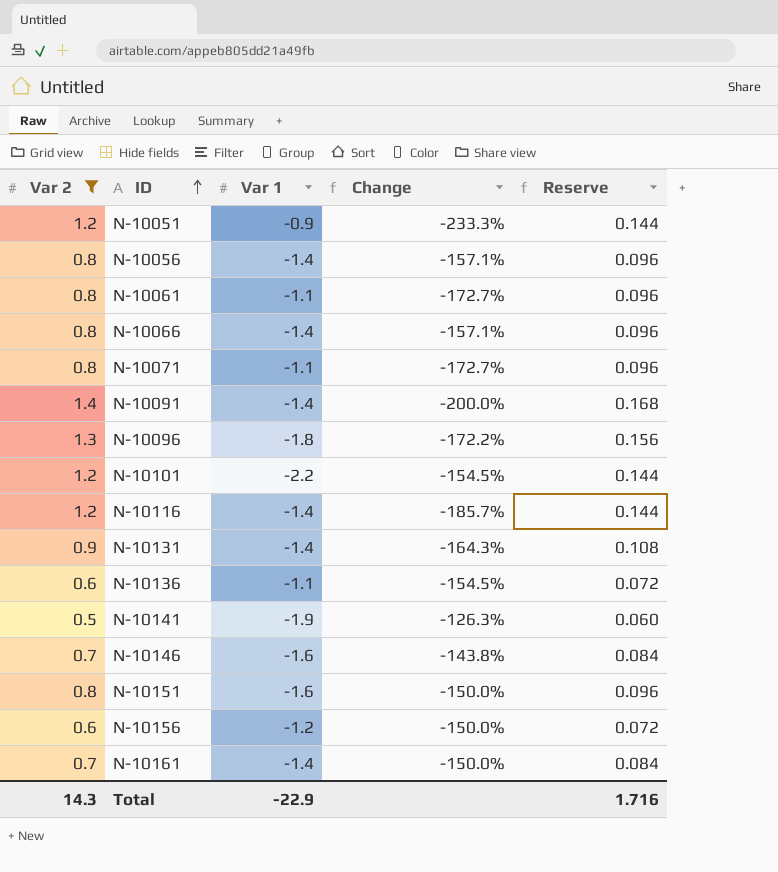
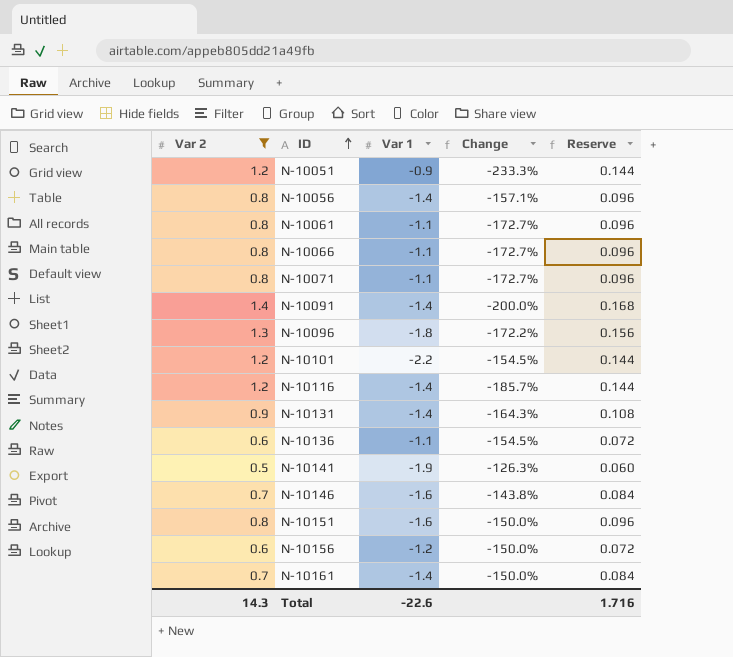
N-10066 | Var 1: -1.4 -> -1.1
N-10066 | Change: -157.1% -> -172.7%
Total | Var 1: -22.9 -> -22.6

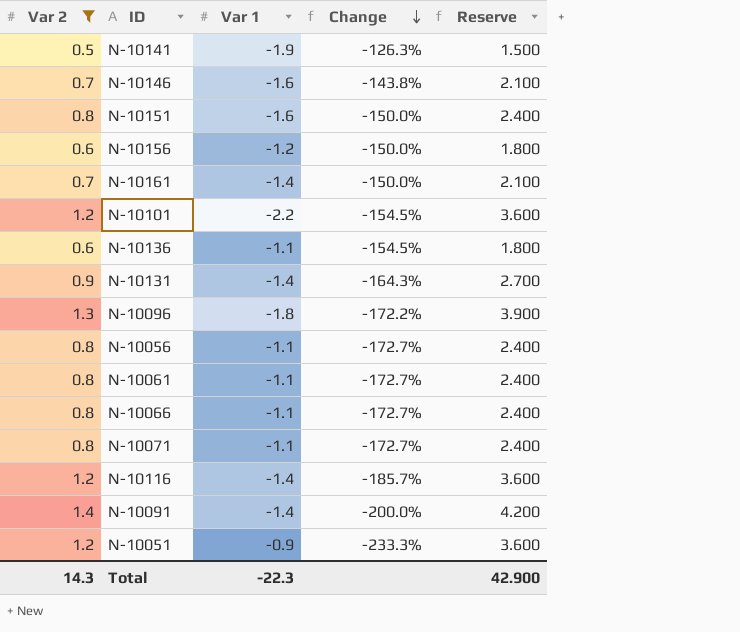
row order: ID ascending -> Change descending
column Reserve | formula: [Var 2] * 0.12 -> [Var 2] * 3
N-10056 | Var 1: -1.4 -> -1.1
N-10056 | Change: -157.1% -> -172.7%
Total | Var 1: -22.6 -> -22.3
Total | Reserve: 1.716 -> 42.900

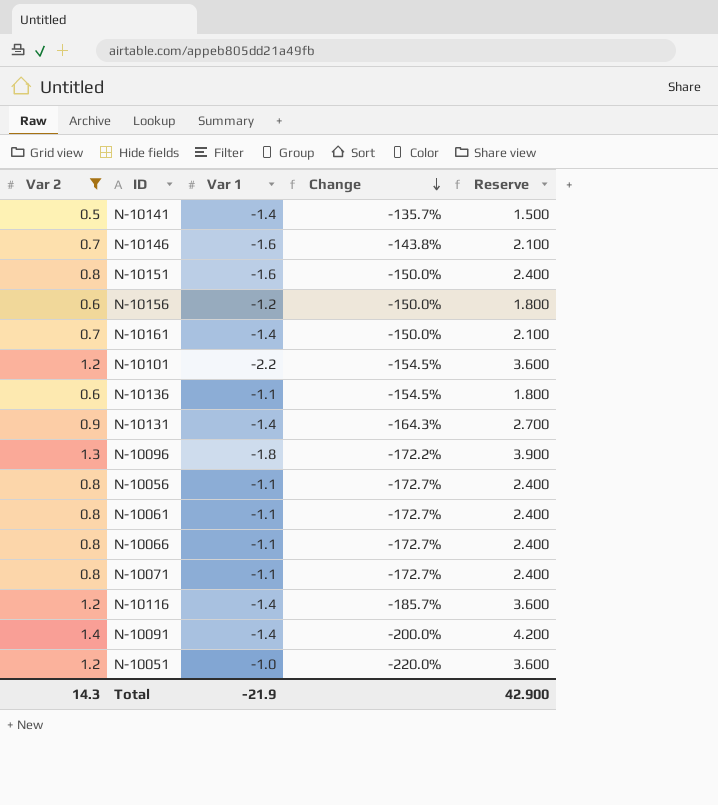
N-10141 | Var 1: -1.9 -> -1.4
N-10141 | Change: -126.3% -> -135.7%
N-10051 | Var 1: -0.9 -> -1.0
N-10051 | Change: -233.3% -> -220.0%
Total | Var 1: -22.3 -> -21.9

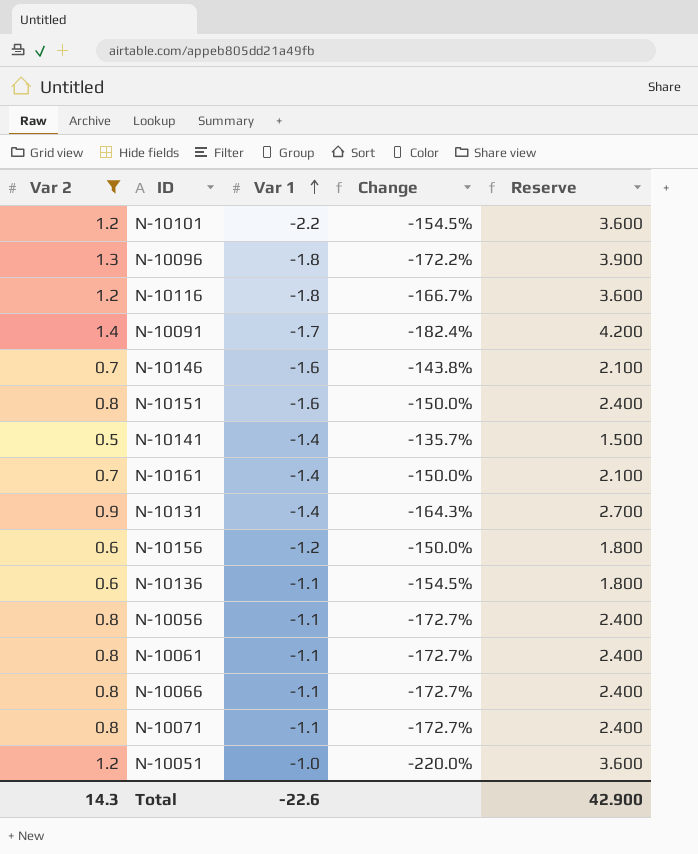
row order: Change descending -> Var 1 ascending
N-10116 | Var 1: -1.4 -> -1.8
N-10116 | Change: -185.7% -> -166.7%
N-10091 | Var 1: -1.4 -> -1.7
N-10091 | Change: -200.0% -> -182.4%
Total | Var 1: -21.9 -> -22.6

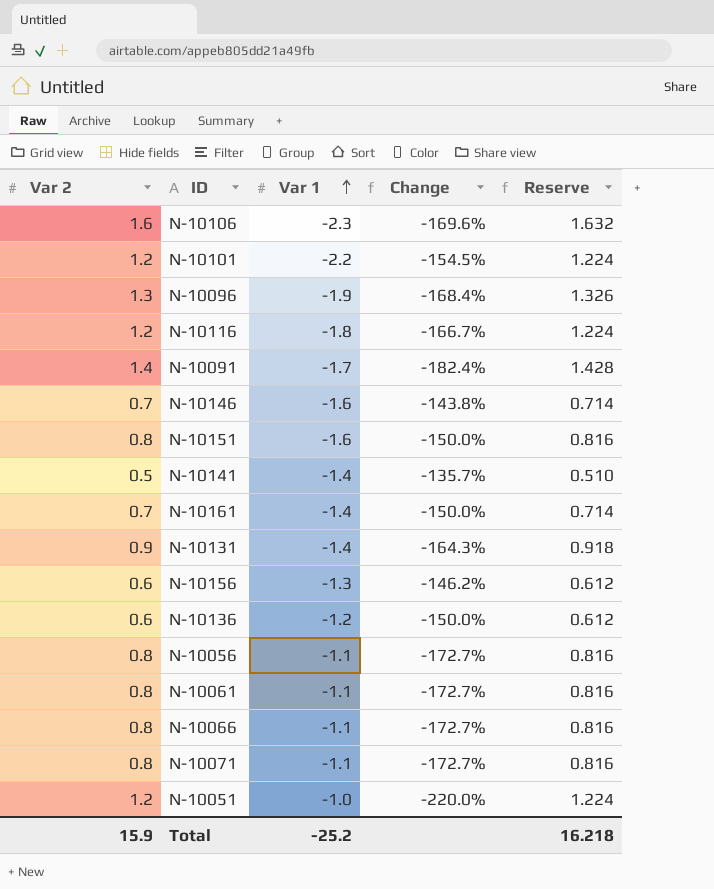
filter: Var 2 != 1.6 -> none
column Reserve | formula: [Var 2] * 3 -> [Var 2] * 1.02
N-10096 | Var 1: -1.8 -> -1.9
N-10096 | Change: -172.2% -> -168.4%
N-10156 | Var 1: -1.2 -> -1.3
N-10156 | Change: -150.0% -> -146.2%
N-10136 | Var 1: -1.1 -> -1.2
N-10136 | Change: -154.5% -> -150.0%
Total | Var 2: 14.3 -> 15.9
Total | Var 1: -22.6 -> -25.2
Total | Reserve: 42.900 -> 16.218

